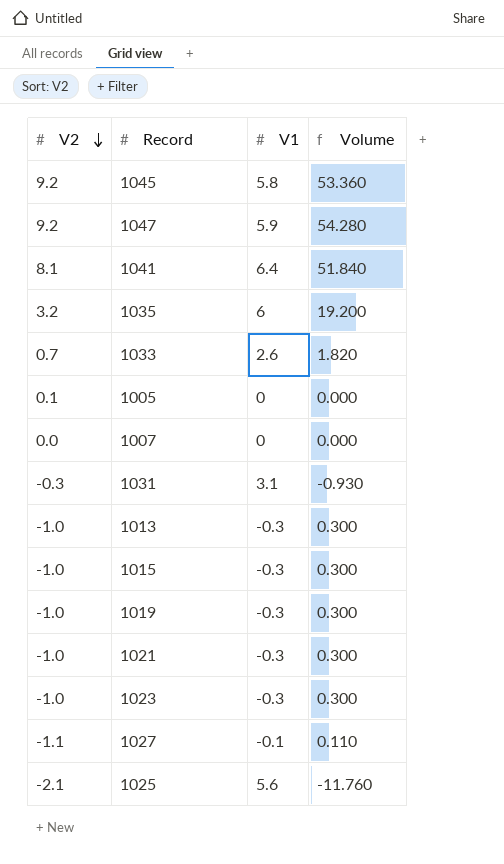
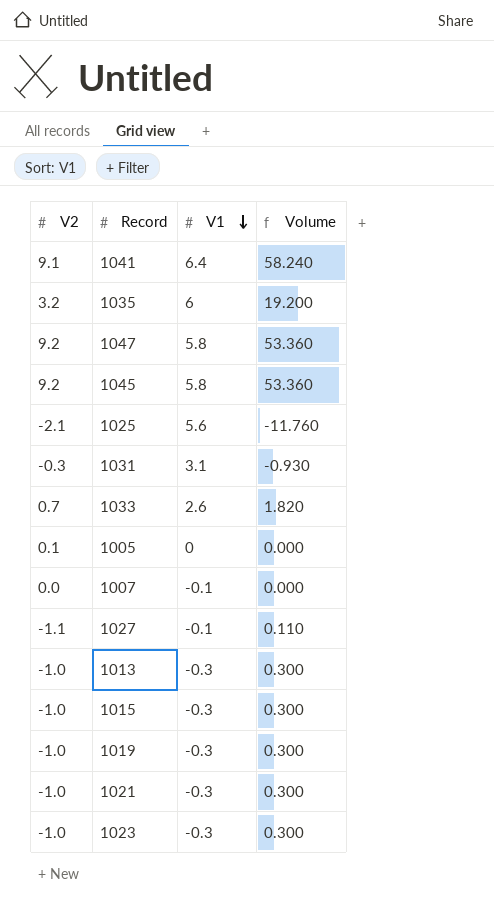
row order: V2 descending -> V1 descending
1041 | V2: 8.1 -> 9.1
1041 | Volume: 51.840 -> 58.240
1047 | V1: 5.9 -> 5.8
1047 | Volume: 54.280 -> 53.360
1007 | V1: 0 -> -0.1

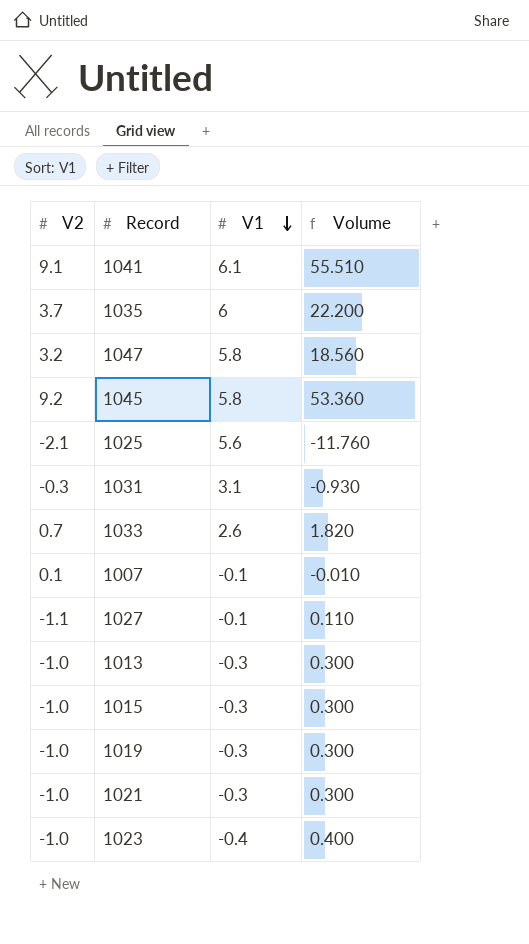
row 1005: 0.1 | 0 | 0.000 -> none
1041 | V1: 6.4 -> 6.1
1041 | Volume: 58.240 -> 55.510
1035 | V2: 3.2 -> 3.7
1035 | Volume: 19.200 -> 22.200
1047 | V2: 9.2 -> 3.2
1047 | Volume: 53.360 -> 18.560
1007 | V2: 0.0 -> 0.1
1007 | Volume: 0.000 -> -0.010
1023 | V1: -0.3 -> -0.4
1023 | Volume: 0.300 -> 0.400

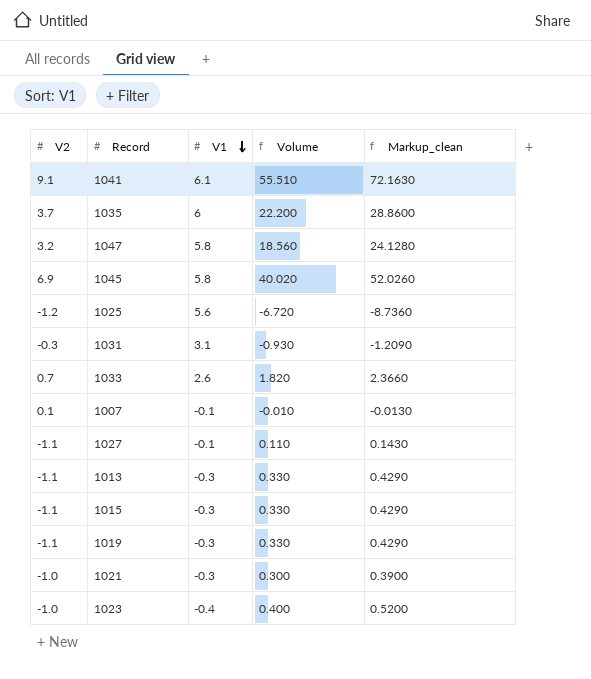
column Markup_clean | formula: none -> [Volume] * 1.3
1045 | V2: 9.2 -> 6.9
1045 | Volume: 53.360 -> 40.020
1025 | V2: -2.1 -> -1.2
1025 | Volume: -11.760 -> -6.720
1013 | V2: -1.0 -> -1.1
1013 | Volume: 0.300 -> 0.330
1015 | V2: -1.0 -> -1.1
1015 | Volume: 0.300 -> 0.330
1019 | V2: -1.0 -> -1.1
1019 | Volume: 0.300 -> 0.330

